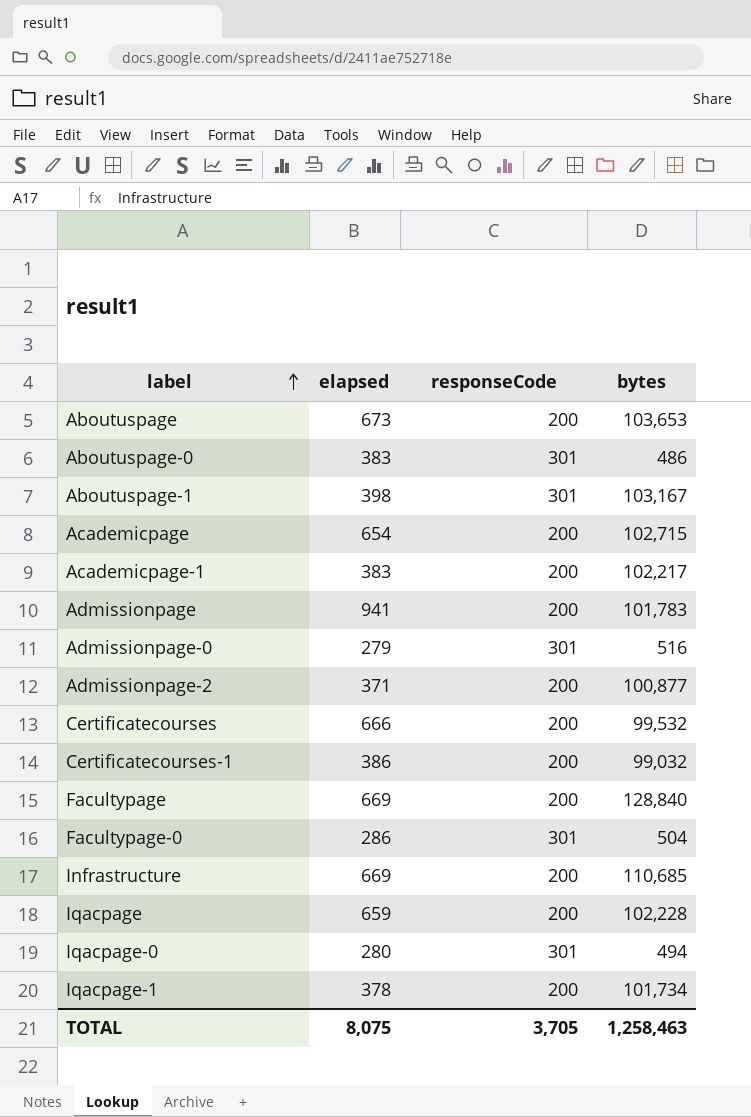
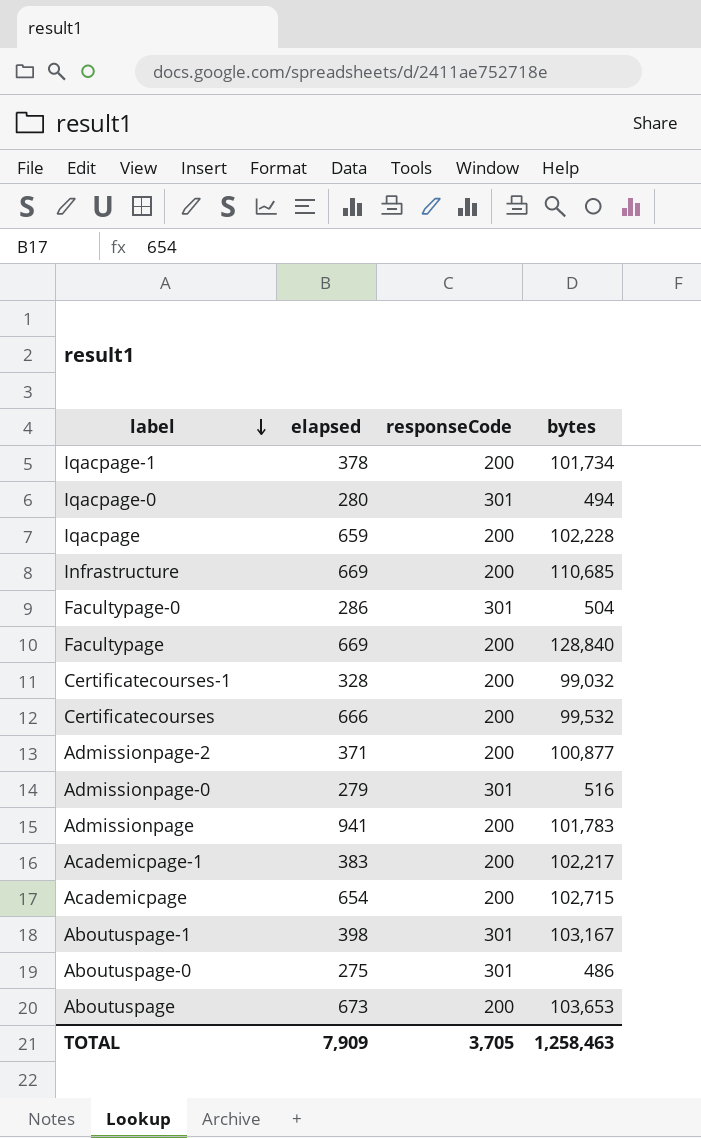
row order: label ascending -> label descending
Certificatecourses-1 | elapsed: 386 -> 328
Aboutuspage-0 | elapsed: 383 -> 275
TOTAL | elapsed: 8,075 -> 7,909

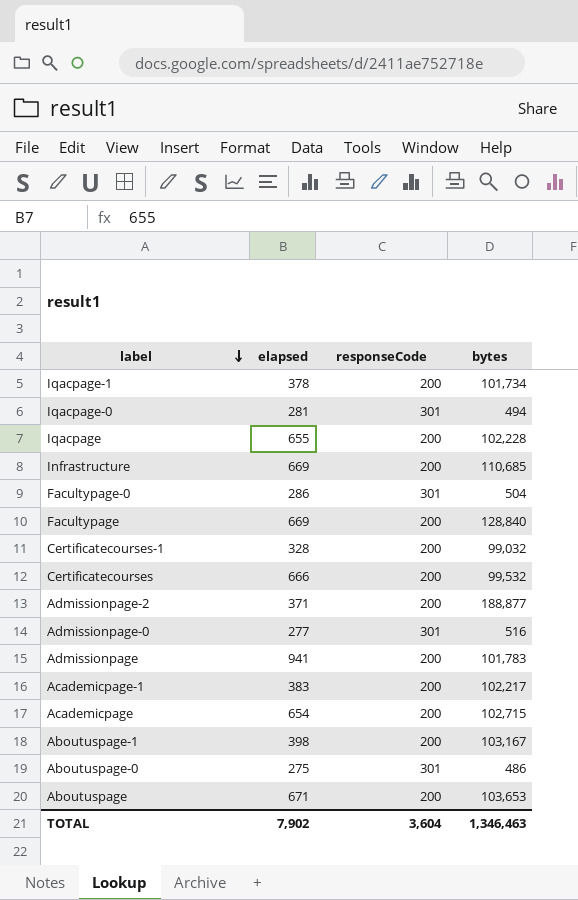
Iqacpage-0 | elapsed: 280 -> 281
Iqacpage | elapsed: 659 -> 655
Admissionpage-2 | bytes: 100,877 -> 188,877
Admissionpage-0 | elapsed: 279 -> 277
Aboutuspage-1 | responseCode: 301 -> 200
Aboutuspage | elapsed: 673 -> 671
TOTAL | elapsed: 7,909 -> 7,902
TOTAL | responseCode: 3,705 -> 3,604
TOTAL | bytes: 1,258,463 -> 1,346,463

